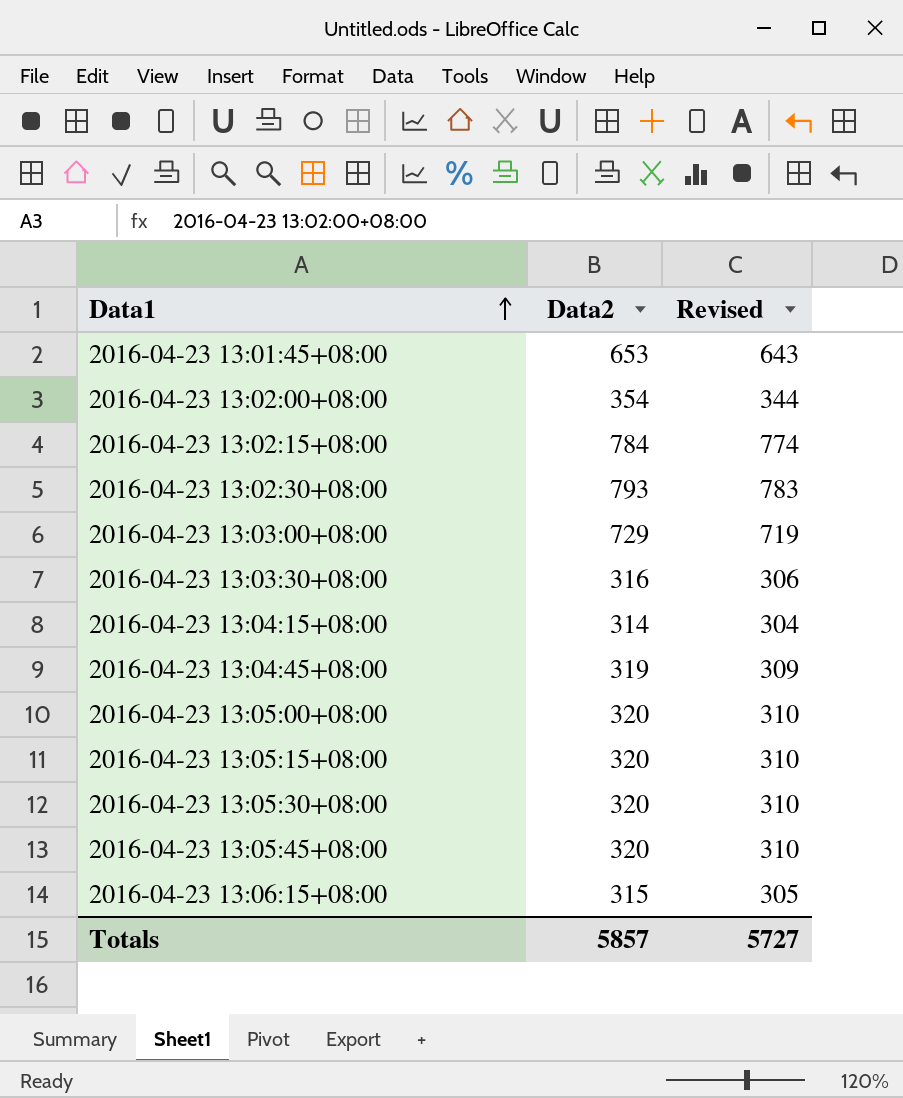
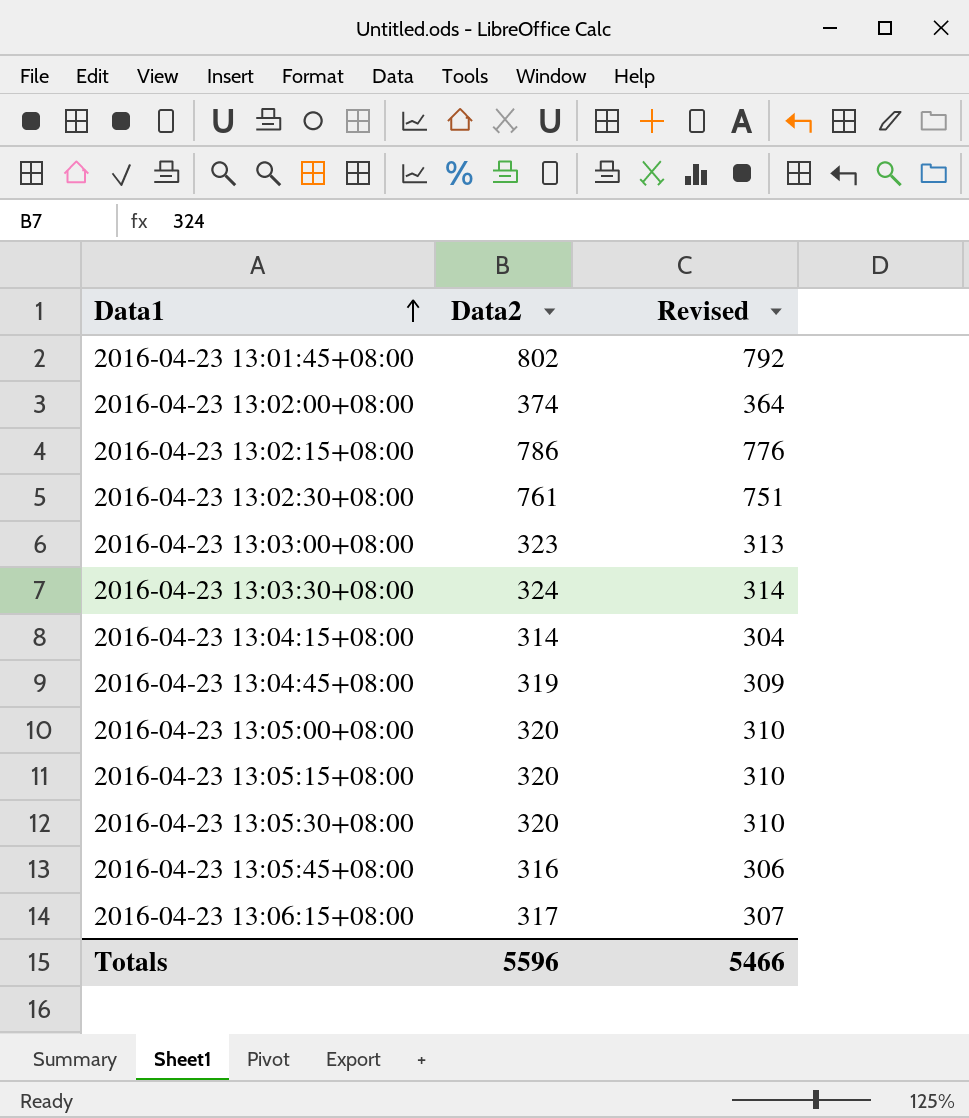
2016-04-23 13:01:45+08:00 | Data2: 653 -> 802
2016-04-23 13:01:45+08:00 | Revised: 643 -> 792
2016-04-23 13:02:00+08:00 | Data2: 354 -> 374
2016-04-23 13:02:00+08:00 | Revised: 344 -> 364
2016-04-23 13:02:15+08:00 | Data2: 784 -> 786
2016-04-23 13:02:15+08:00 | Revised: 774 -> 776
2016-04-23 13:02:30+08:00 | Data2: 793 -> 761
2016-04-23 13:02:30+08:00 | Revised: 783 -> 751
2016-04-23 13:03:00+08:00 | Data2: 729 -> 323
2016-04-23 13:03:00+08:00 | Revised: 719 -> 313
2016-04-23 13:03:30+08:00 | Data2: 316 -> 324
2016-04-23 13:03:30+08:00 | Revised: 306 -> 314
2016-04-23 13:05:45+08:00 | Data2: 320 -> 316
2016-04-23 13:05:45+08:00 | Revised: 310 -> 306
2016-04-23 13:06:15+08:00 | Data2: 315 -> 317
2016-04-23 13:06:15+08:00 | Revised: 305 -> 307
Totals | Data2: 5857 -> 5596
Totals | Revised: 5727 -> 5466

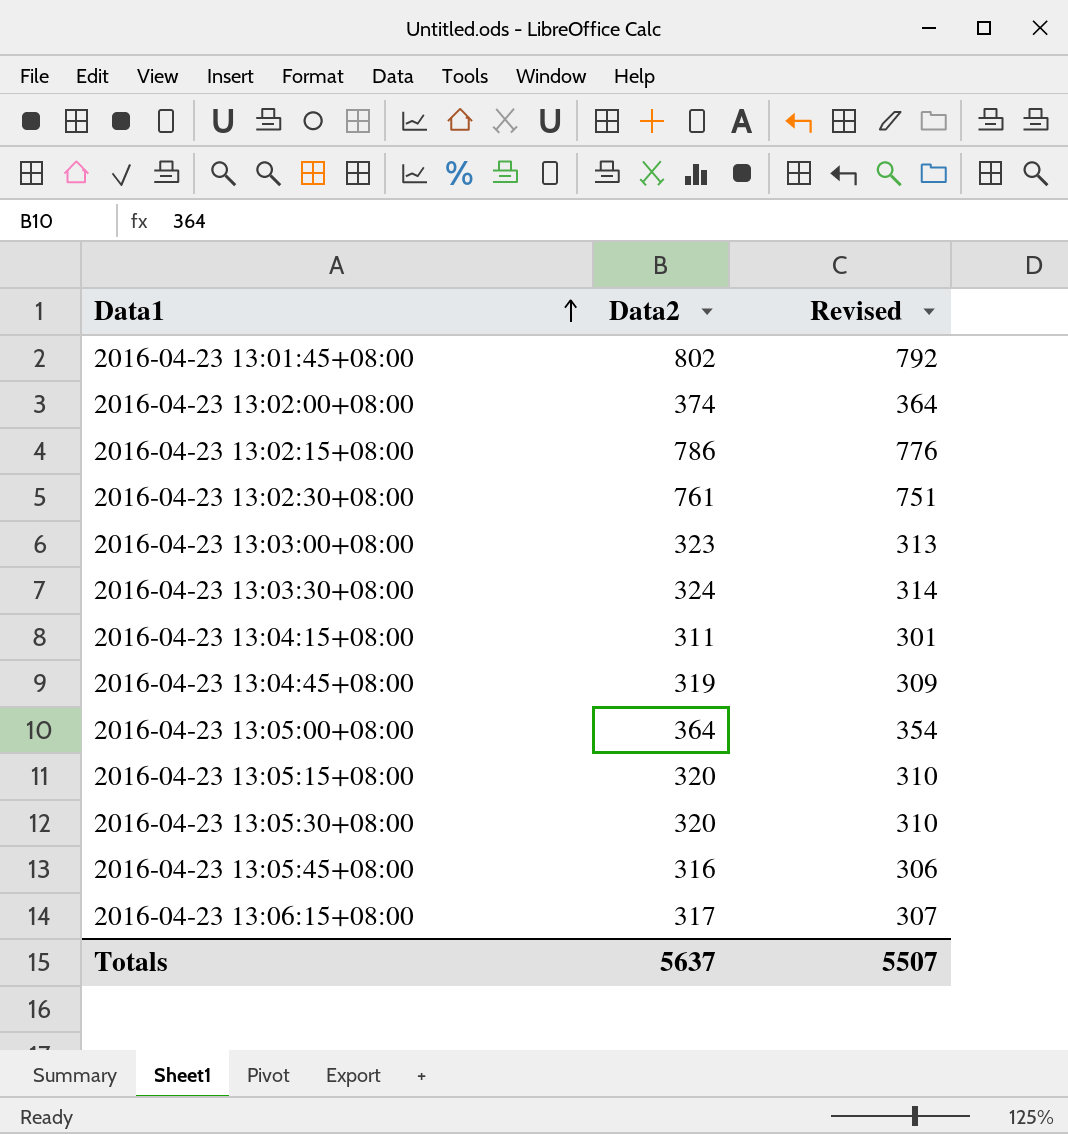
2016-04-23 13:04:15+08:00 | Data2: 314 -> 311
2016-04-23 13:04:15+08:00 | Revised: 304 -> 301
2016-04-23 13:05:00+08:00 | Data2: 320 -> 364
2016-04-23 13:05:00+08:00 | Revised: 310 -> 354
Totals | Data2: 5596 -> 5637
Totals | Revised: 5466 -> 5507

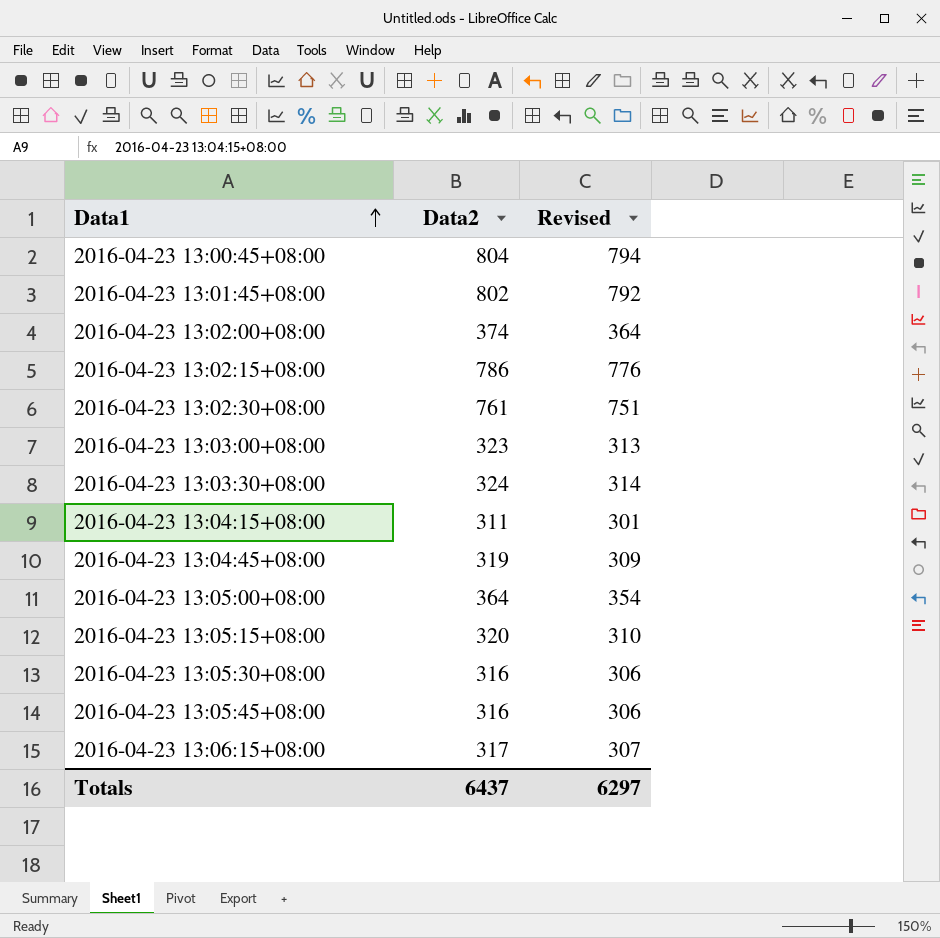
row 2016-04-23 13:00:45+08:00: none -> 804 | 794
2016-04-23 13:05:30+08:00 | Data2: 320 -> 316
2016-04-23 13:05:30+08:00 | Revised: 310 -> 306
Totals | Data2: 5637 -> 6437
Totals | Revised: 5507 -> 6297

